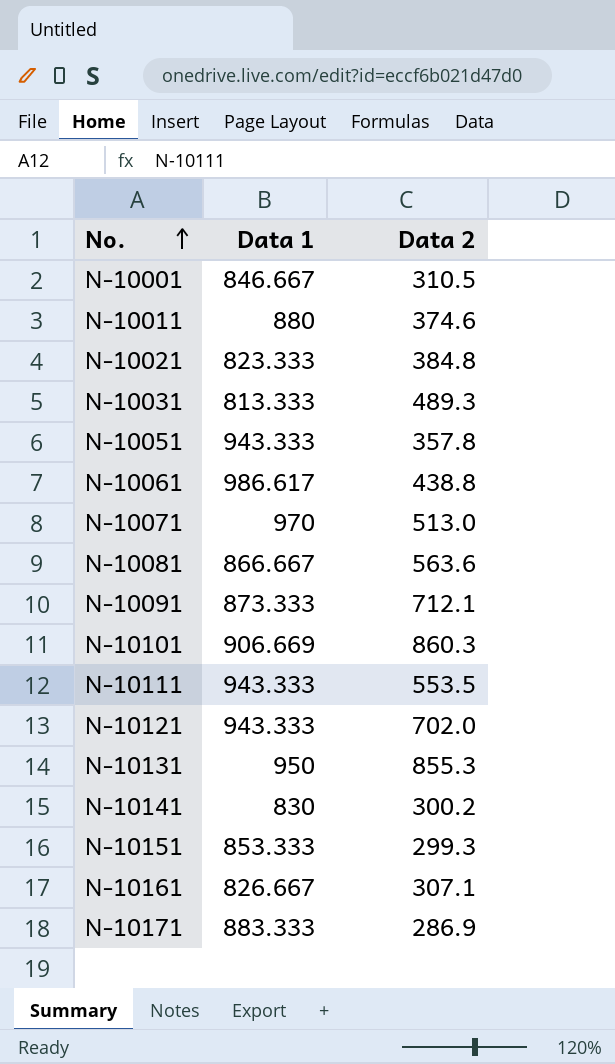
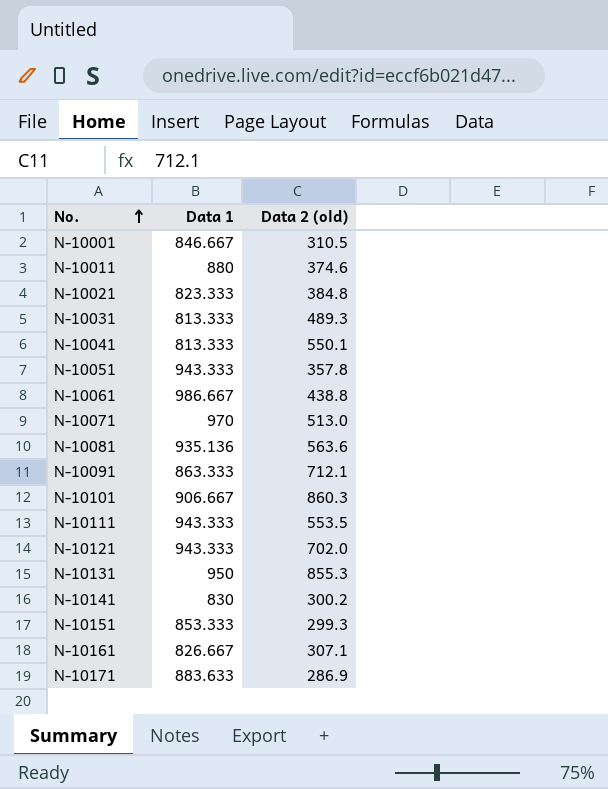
column name: Data 2 -> Data 2 (old)
row N-10041: none -> 813.333 | 550.1
N-10061 | Data 1: 986.617 -> 986.667
N-10081 | Data 1: 866.667 -> 935.136
N-10091 | Data 1: 873.333 -> 863.333
N-10101 | Data 1: 906.669 -> 906.667
N-10171 | Data 1: 883.333 -> 883.633

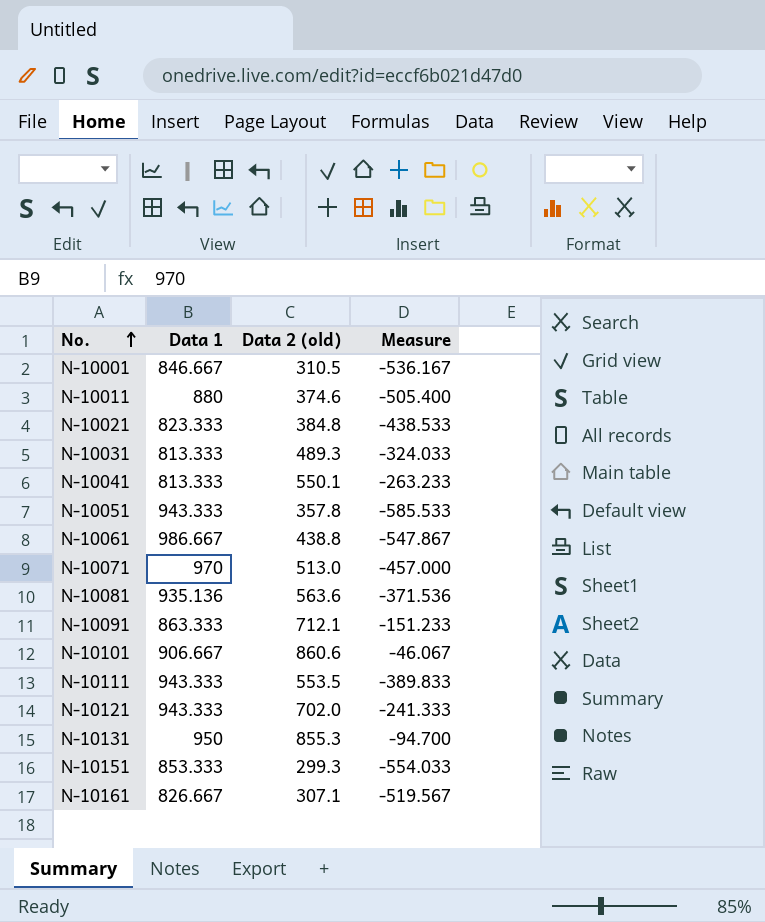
column Measure | formula: none -> [Data 2 (old)] - [Data 1]
row N-10141: 830 | 300.2 -> none
row N-10171: 883.633 | 286.9 -> none
N-10101 | Data 2 (old): 860.3 -> 860.6

